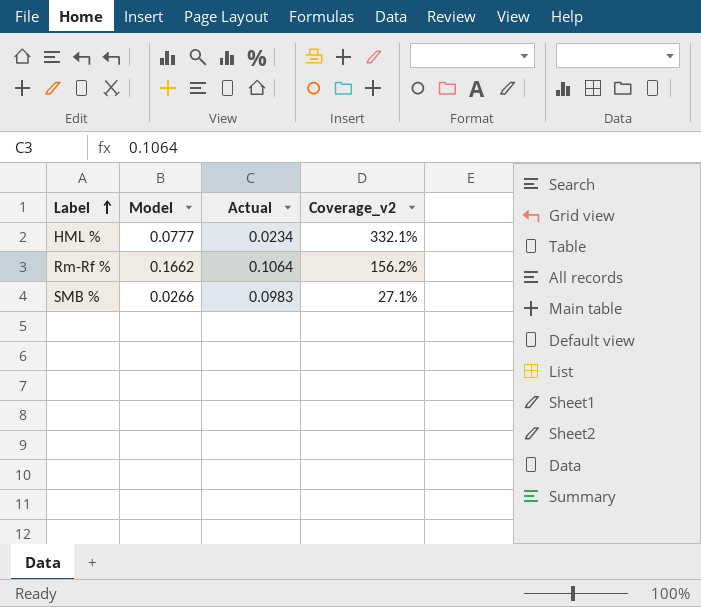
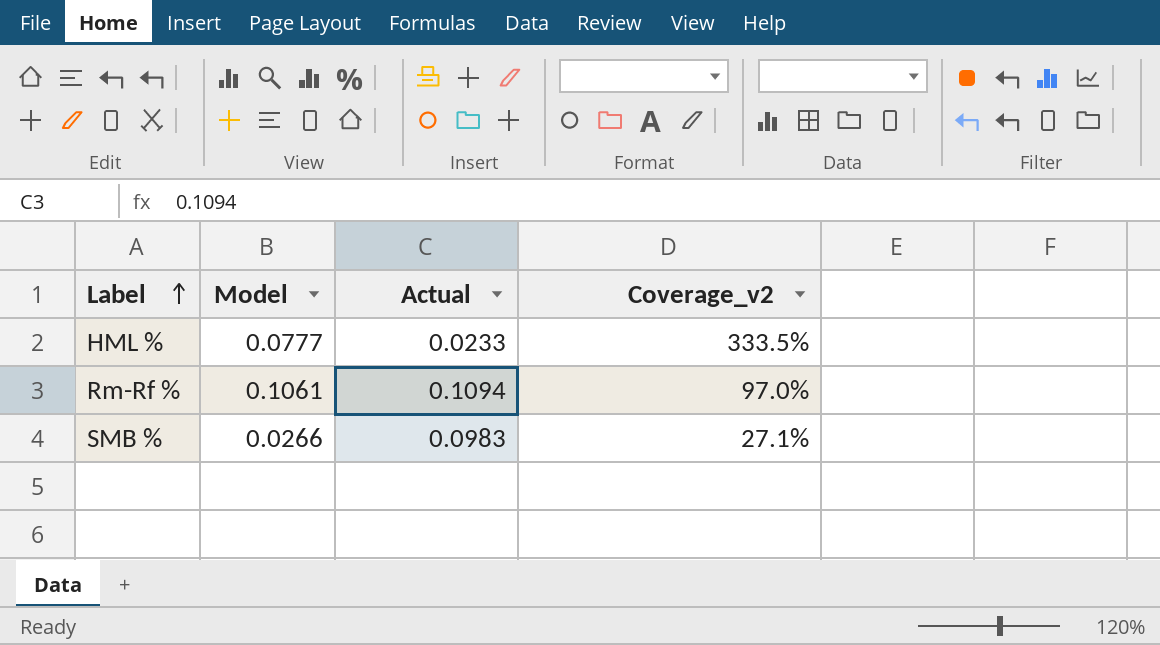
HML % | Actual: 0.0234 -> 0.0233
HML % | Coverage_v2: 332.1% -> 333.5%
Rm-Rf % | Model: 0.1662 -> 0.1061
Rm-Rf % | Actual: 0.1064 -> 0.1094
Rm-Rf % | Coverage_v2: 156.2% -> 97.0%

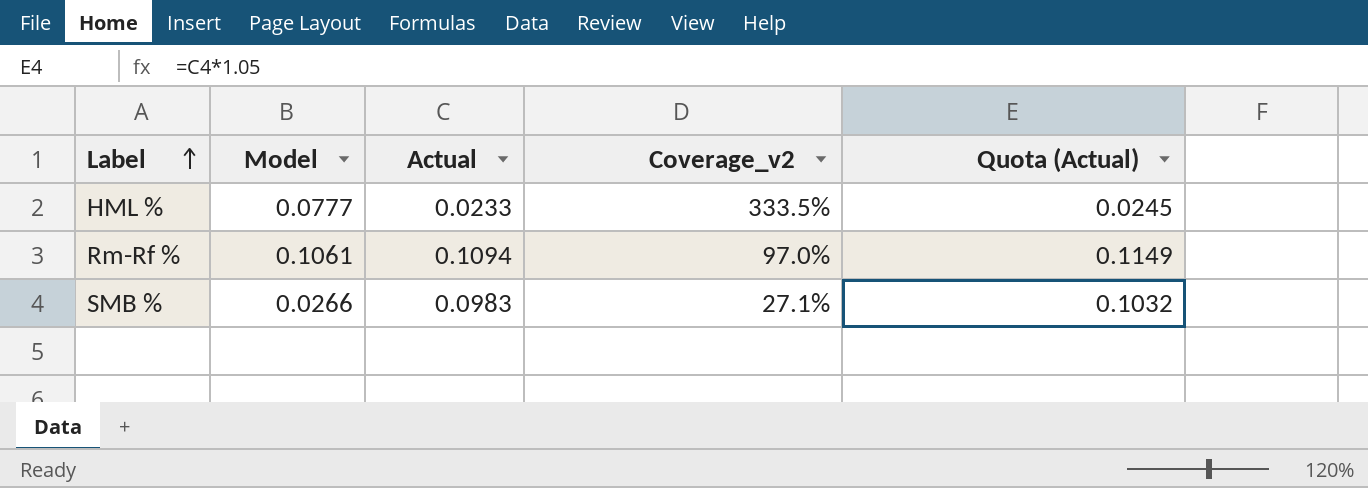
column Quota (Actual) | formula: none -> [Actual] * 1.05

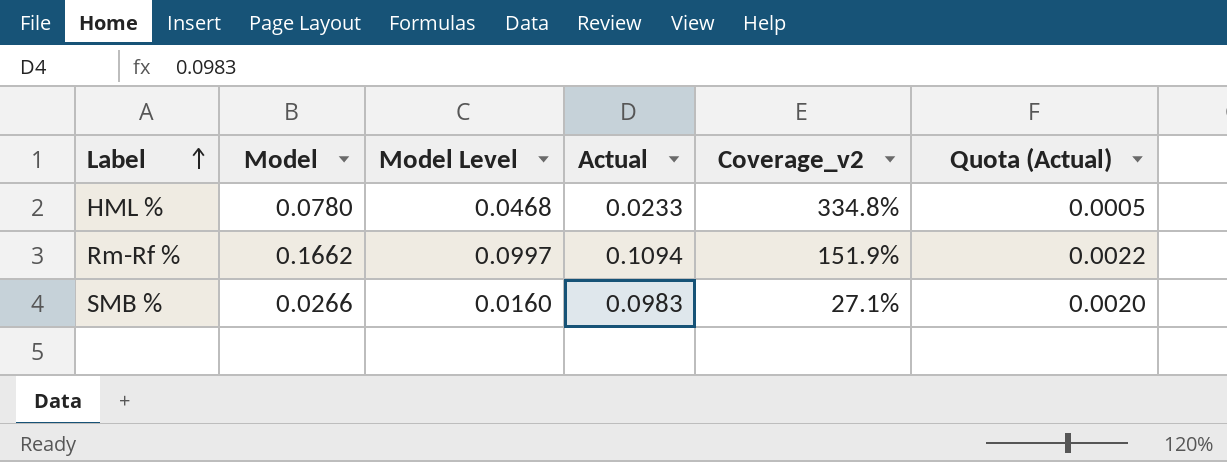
column Model Level | formula: none -> [Model] * 0.6
column Quota (Actual) | formula: [Actual] * 1.05 -> [Actual] * 0.02
HML % | Model: 0.0777 -> 0.0780
HML % | Coverage_v2: 333.5% -> 334.8%
Rm-Rf % | Model: 0.1061 -> 0.1662
Rm-Rf % | Coverage_v2: 97.0% -> 151.9%

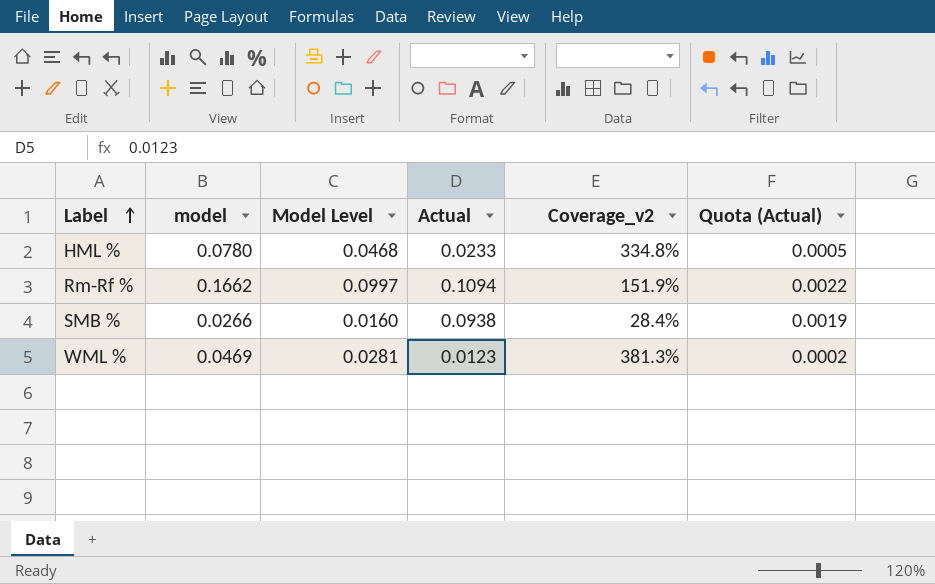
column name: Model -> model
SMB % | Actual: 0.0983 -> 0.0938
SMB % | Coverage_v2: 27.1% -> 28.4%
SMB % | Quota (Actual): 0.0020 -> 0.0019
row WML %: none -> 0.0469 | 0.0281 | 0.0123 | 381.3% | 0.0002

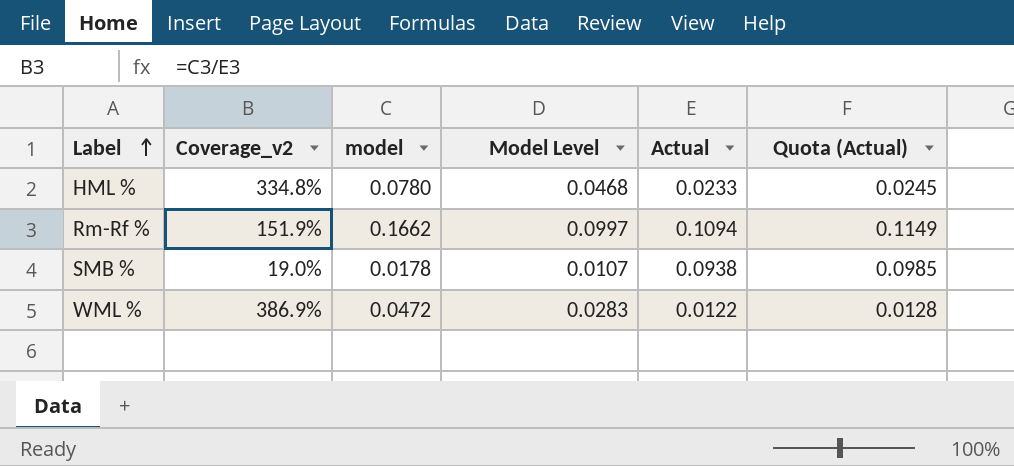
column Coverage_v2 | position: 5 -> 2
column Quota (Actual) | formula: [Actual] * 0.02 -> [Actual] * 1.05
SMB % | Coverage_v2: 28.4% -> 19.0%
SMB % | model: 0.0266 -> 0.0178
SMB % | Model Level: 0.0160 -> 0.0107
WML % | Coverage_v2: 381.3% -> 386.9%
WML % | model: 0.0469 -> 0.0472
WML % | Model Level: 0.0281 -> 0.0283
WML % | Actual: 0.0123 -> 0.0122

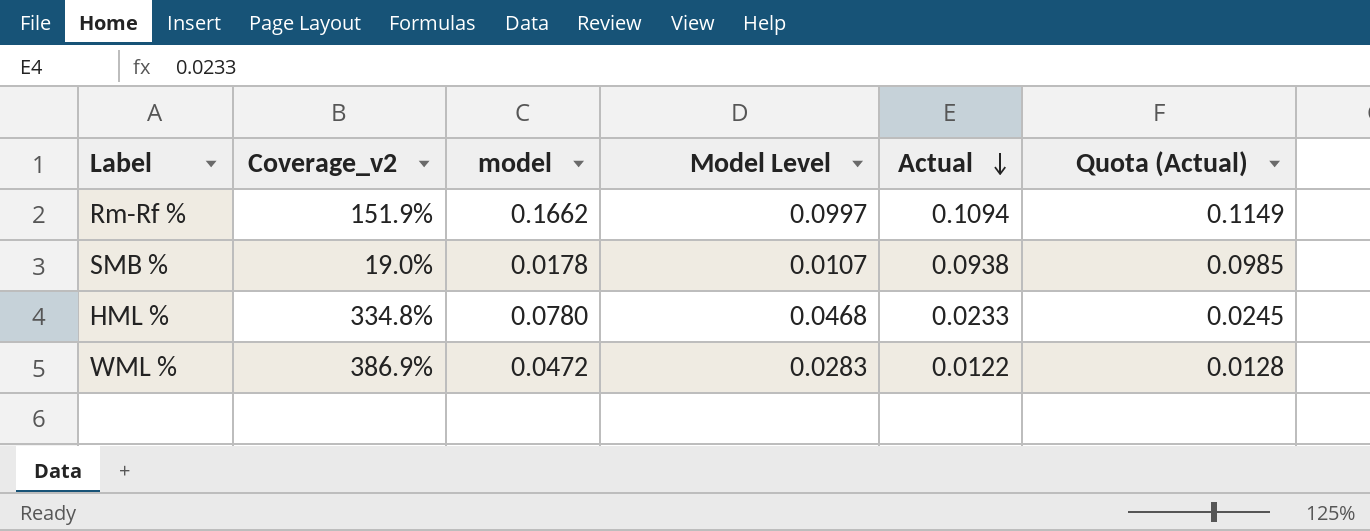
row order: Label ascending -> Actual descending

